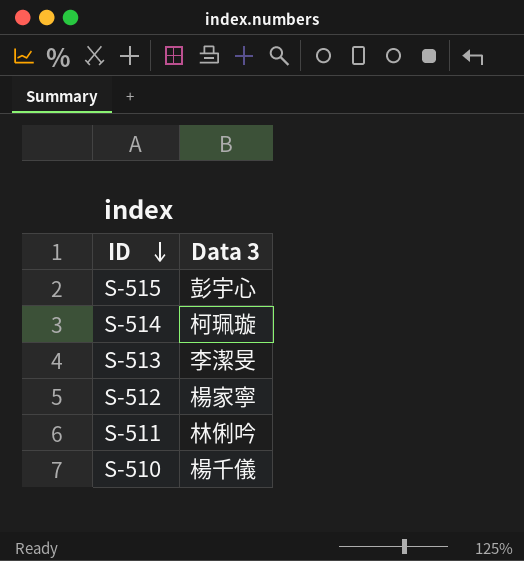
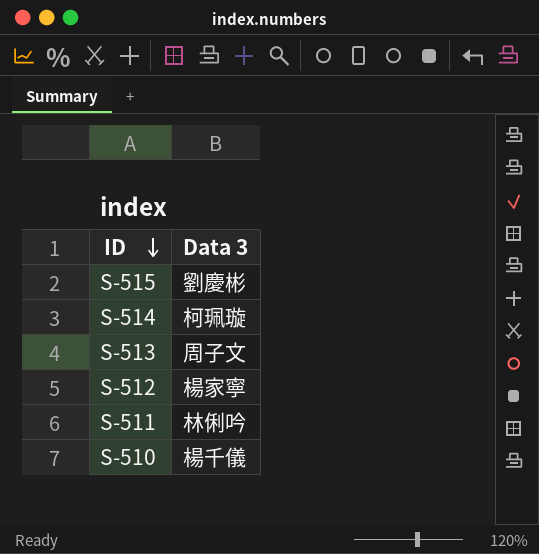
S-515 | Data 3: 彭宇心 -> 劉慶彬
S-513 | Data 3: 李潔旻 -> 周子文

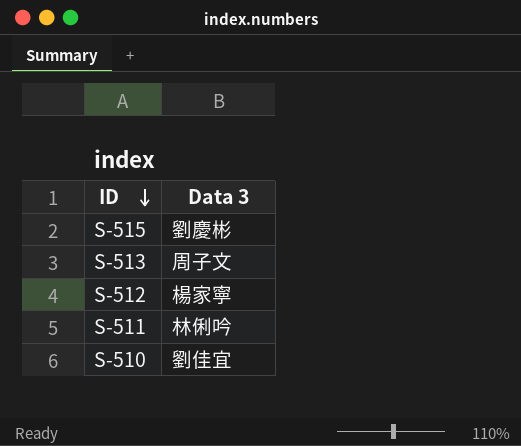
row S-514: 柯珮璇 -> none
S-510 | Data 3: 楊千儀 -> 劉佳宜

